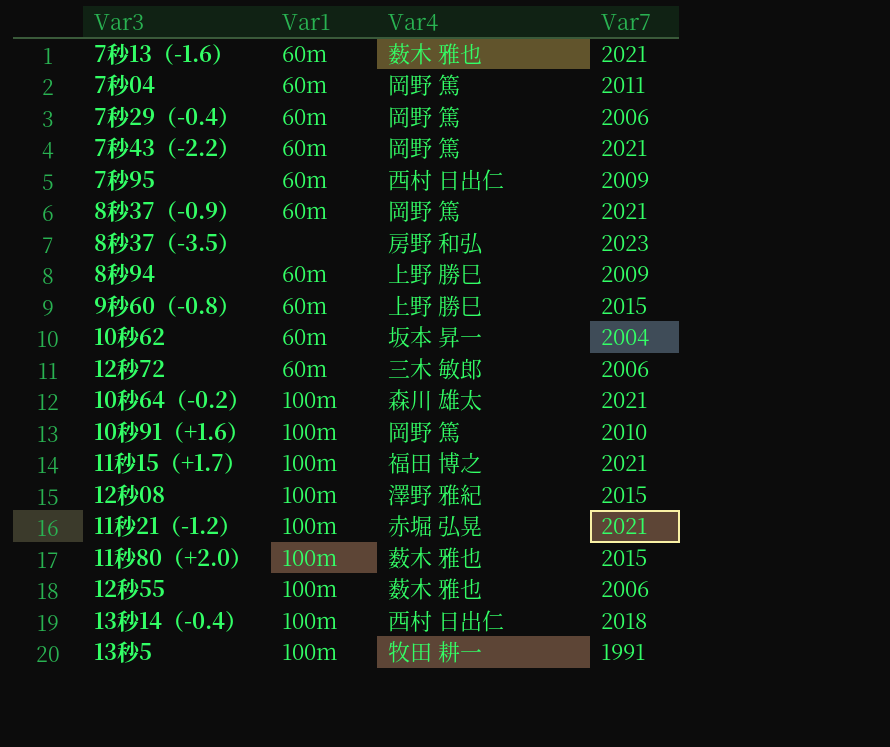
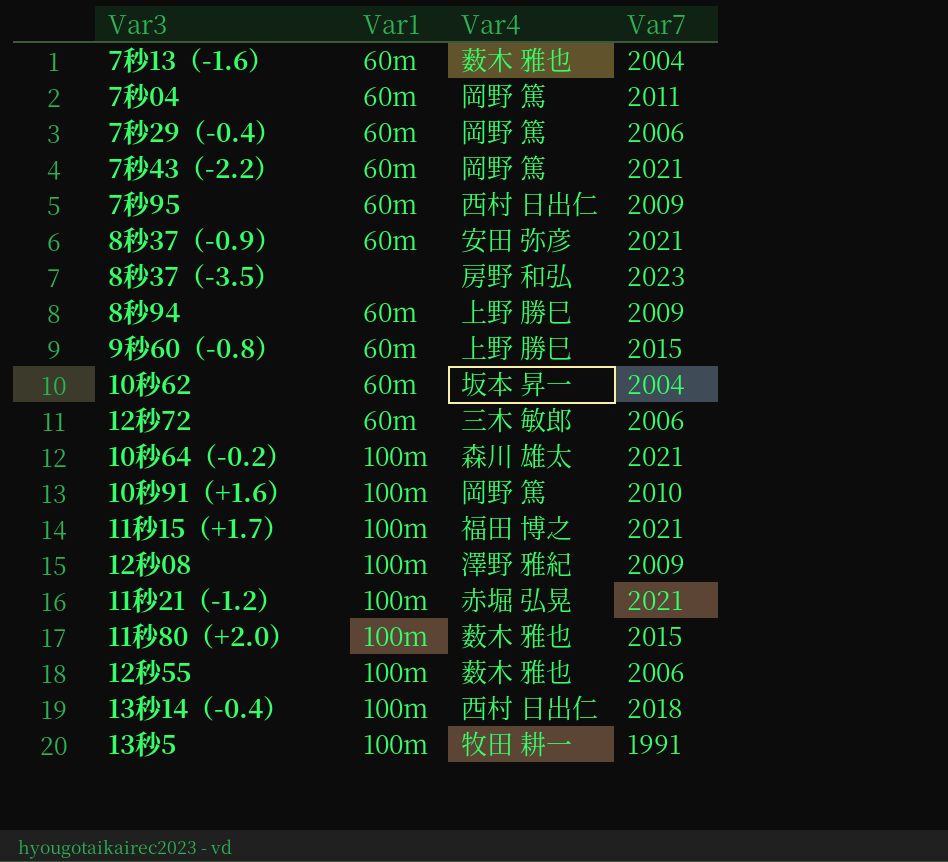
7秒13（-1.6） | Var7: 2021 -> 2004
8秒37（-0.9） | Var4: 岡野 篤 -> 安田 弥彦
12秒08 | Var7: 2015 -> 2009

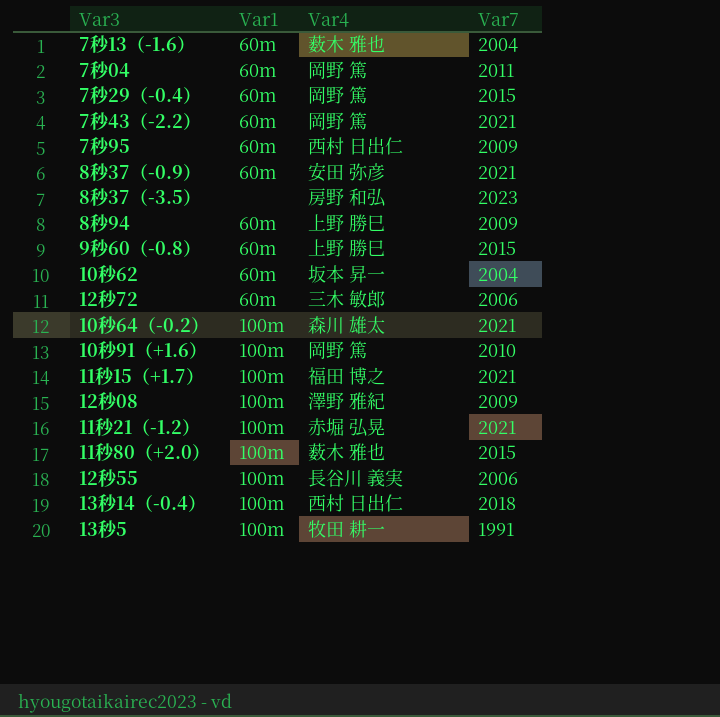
7秒29（-0.4） | Var7: 2006 -> 2015
12秒55 | Var4: 薮木 雅也 -> 長谷川 義実

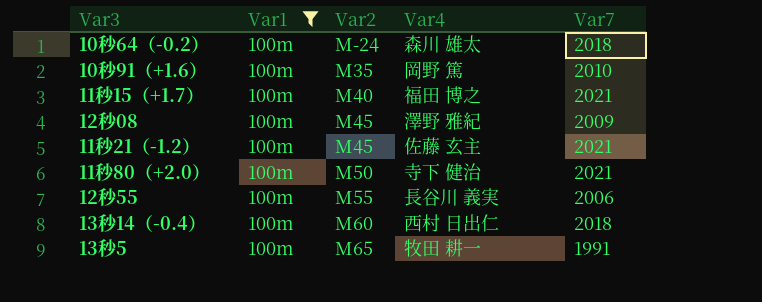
filter: none -> Var1 = 100m
column Var2 | position: none -> 3
10秒64（-0.2） | Var7: 2021 -> 2018
11秒21（-1.2） | Var4: 赤堀 弘晃 -> 佐藤 玄主
11秒80（+2.0） | Var4: 薮木 雅也 -> 寺下 健治
11秒80（+2.0） | Var7: 2015 -> 2021

